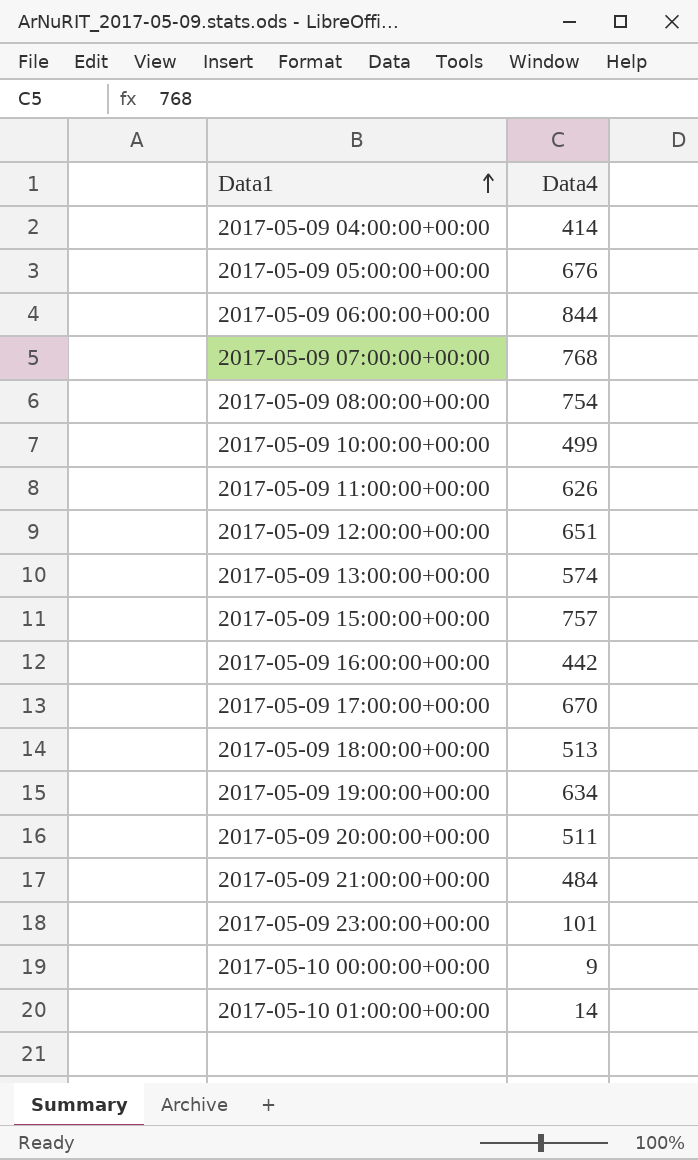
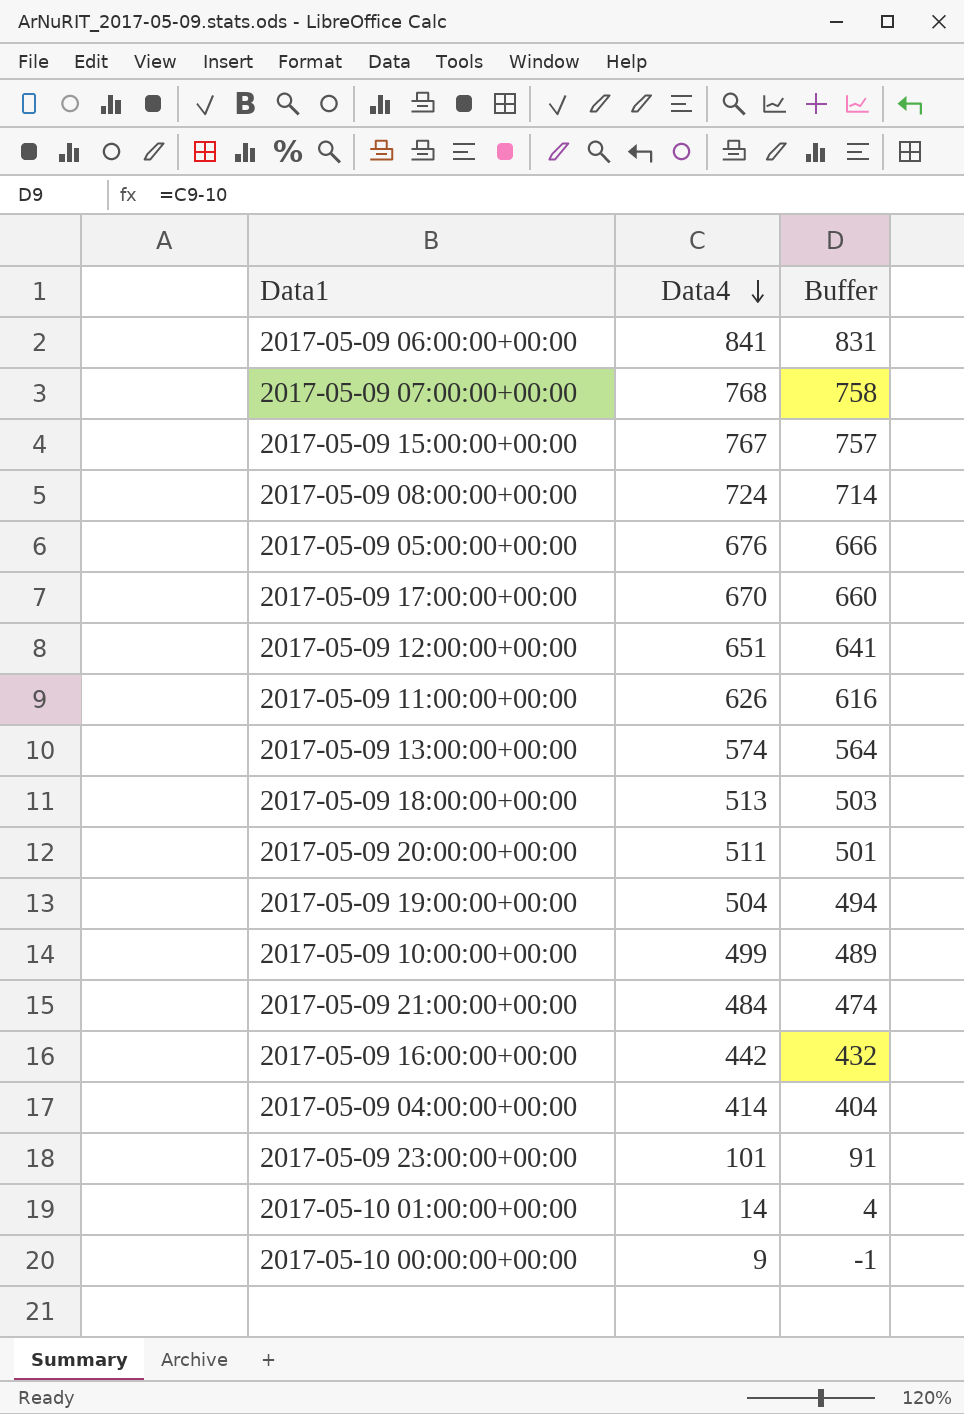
row order: Data1 ascending -> Data4 descending
column Buffer | formula: none -> [Data4] - 10
2017-05-09 06:00:00+00:00 | Data4: 844 -> 841
2017-05-09 15:00:00+00:00 | Data4: 757 -> 767
2017-05-09 08:00:00+00:00 | Data4: 754 -> 724
2017-05-09 19:00:00+00:00 | Data4: 634 -> 504

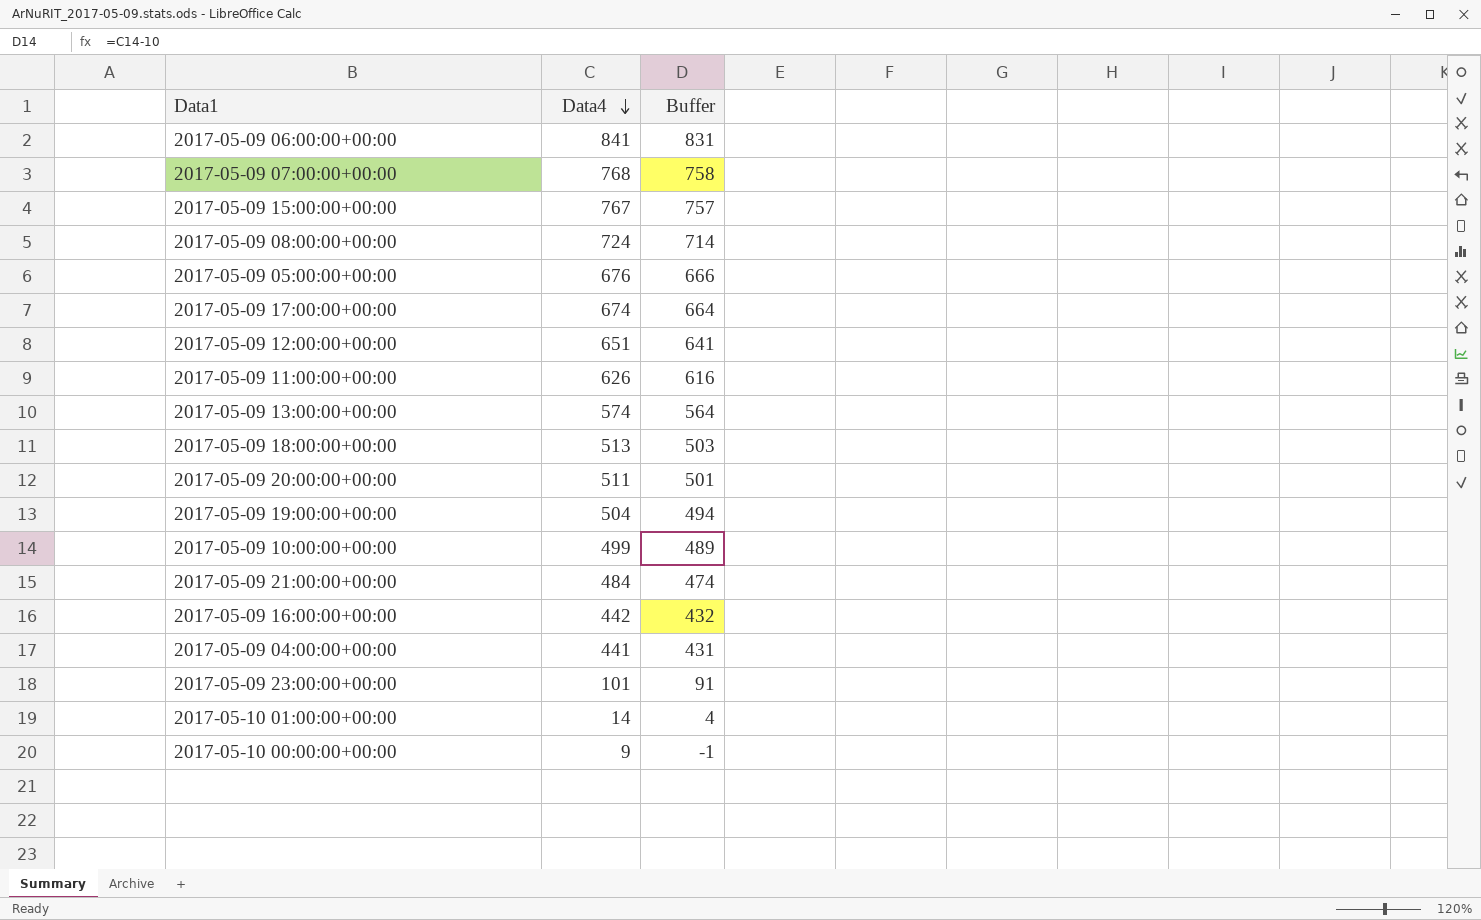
2017-05-09 17:00:00+00:00 | Data4: 670 -> 674
2017-05-09 17:00:00+00:00 | Buffer: 660 -> 664
2017-05-09 04:00:00+00:00 | Data4: 414 -> 441
2017-05-09 04:00:00+00:00 | Buffer: 404 -> 431

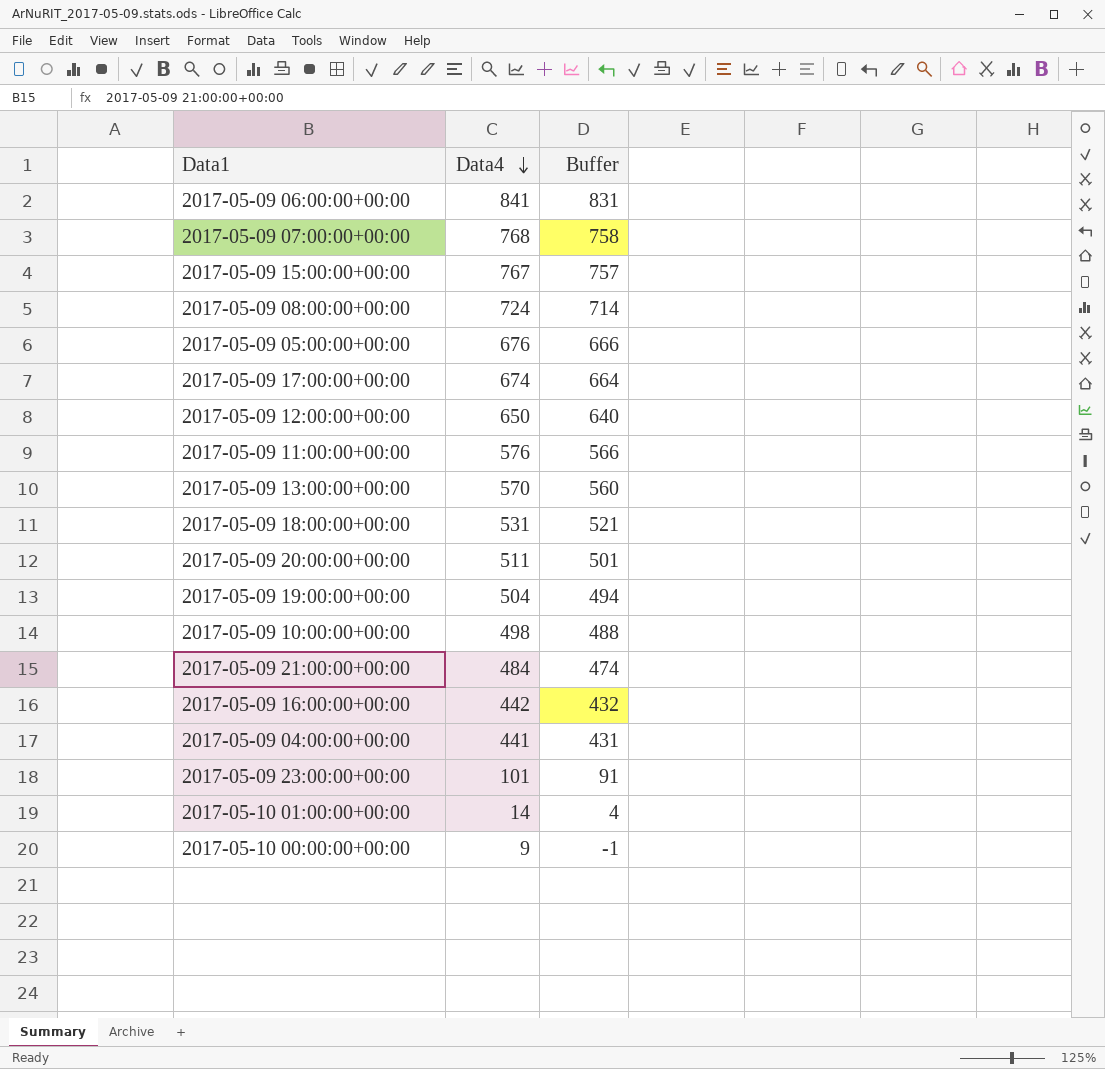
2017-05-09 12:00:00+00:00 | Data4: 651 -> 650
2017-05-09 12:00:00+00:00 | Buffer: 641 -> 640
2017-05-09 11:00:00+00:00 | Data4: 626 -> 576
2017-05-09 11:00:00+00:00 | Buffer: 616 -> 566
2017-05-09 13:00:00+00:00 | Data4: 574 -> 570
2017-05-09 13:00:00+00:00 | Buffer: 564 -> 560
2017-05-09 18:00:00+00:00 | Data4: 513 -> 531
2017-05-09 18:00:00+00:00 | Buffer: 503 -> 521
2017-05-09 10:00:00+00:00 | Data4: 499 -> 498
2017-05-09 10:00:00+00:00 | Buffer: 489 -> 488

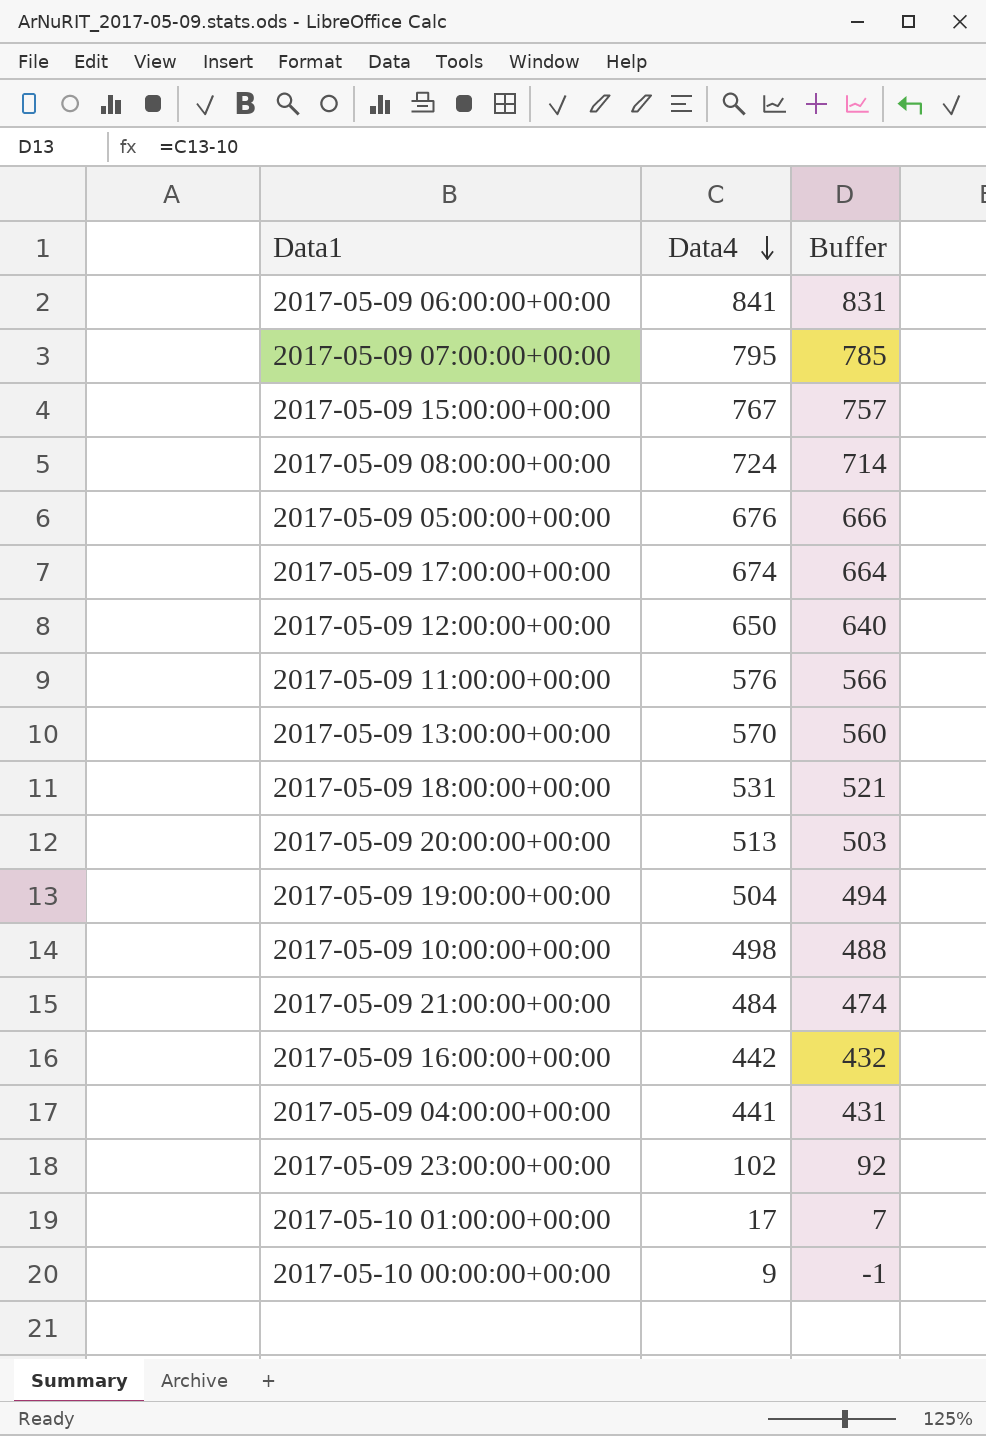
2017-05-09 07:00:00+00:00 | Data4: 768 -> 795
2017-05-09 07:00:00+00:00 | Buffer: 758 -> 785
2017-05-09 20:00:00+00:00 | Data4: 511 -> 513
2017-05-09 20:00:00+00:00 | Buffer: 501 -> 503
2017-05-09 23:00:00+00:00 | Data4: 101 -> 102
2017-05-09 23:00:00+00:00 | Buffer: 91 -> 92
2017-05-10 01:00:00+00:00 | Data4: 14 -> 17
2017-05-10 01:00:00+00:00 | Buffer: 4 -> 7

